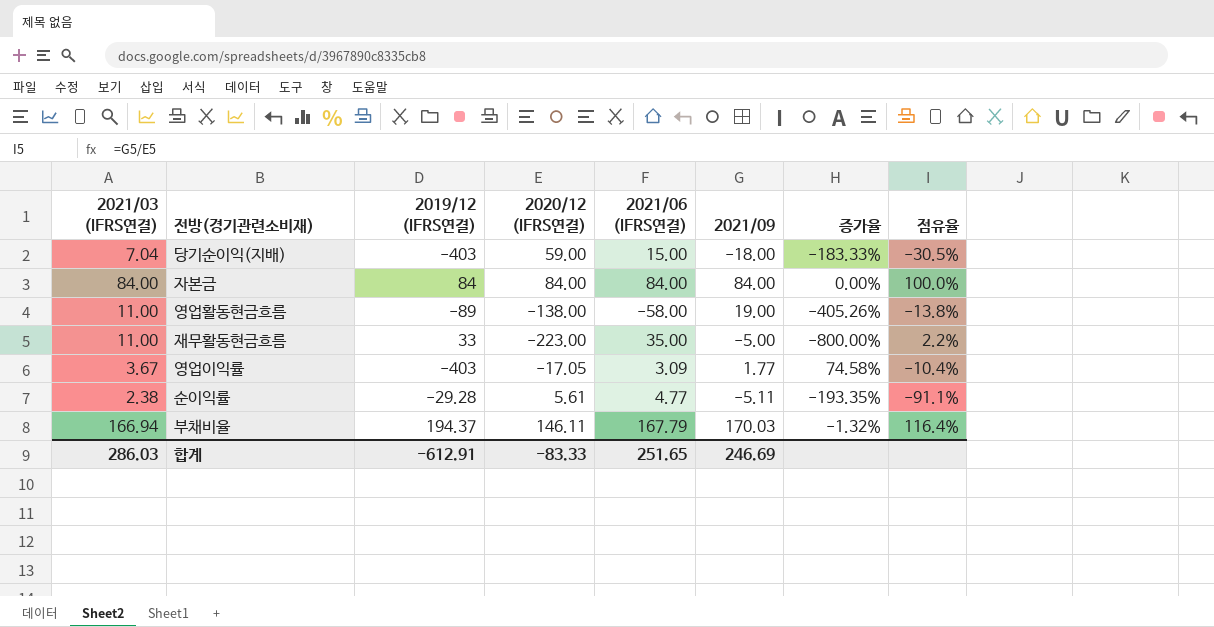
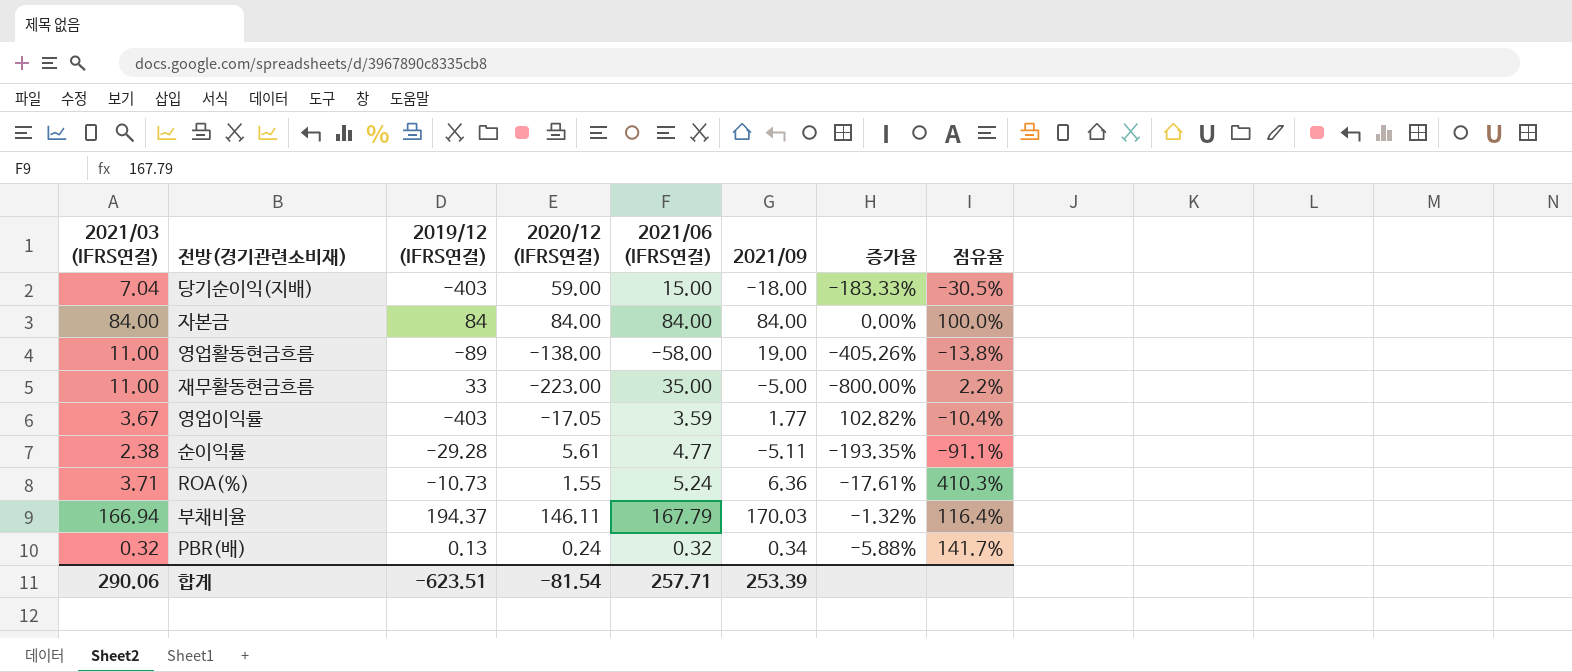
영업이익률 | 2021/06 (IFRS연결): 3.09 -> 3.59
영업이익률 | 증가율: 74.58% -> 102.82%
row ROA(%): none -> 3.71 | -10.73 | 1.55 | 5.24 | 6.36 | -17.61% | 410.3%
row PBR(배): none -> 0.32 | 0.13 | 0.24 | 0.32 | 0.34 | -5.88% | 141.7%
합계 | 2021/03 (IFRS연결): 286.03 -> 290.06
합계 | 2019/12 (IFRS연결): -612.91 -> -623.51
합계 | 2020/12 (IFRS연결): -83.33 -> -81.54
합계 | 2021/06 (IFRS연결): 251.65 -> 257.71
합계 | 2021/09: 246.69 -> 253.39

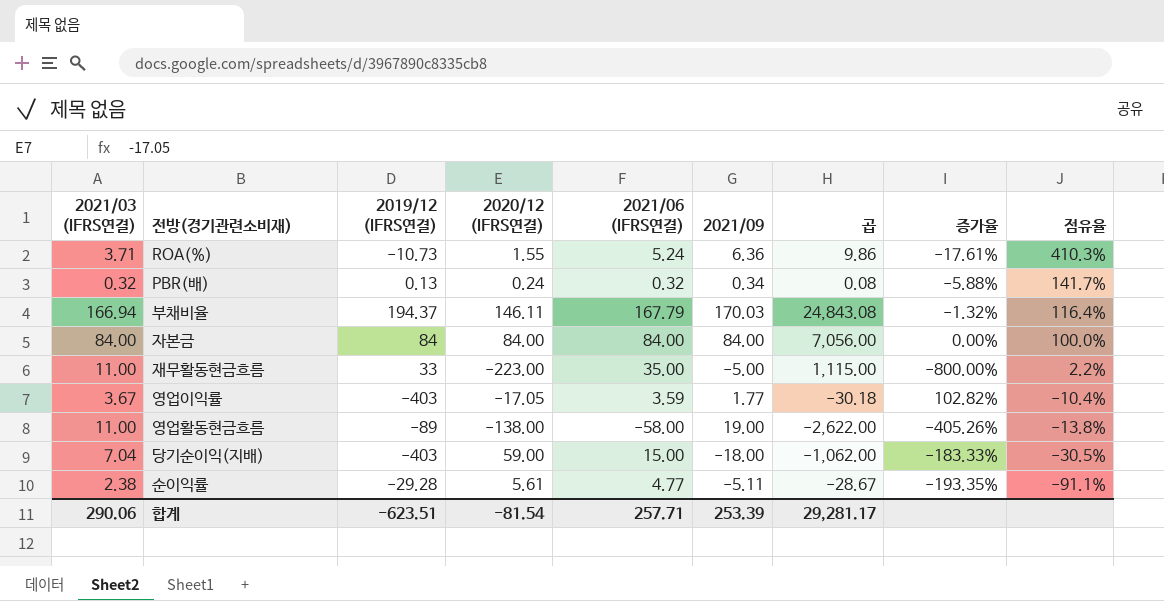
row order: none -> 점유율 descending
column 곱 | formula: none -> [2020/12 (IFRS연결)] * [2021/09]

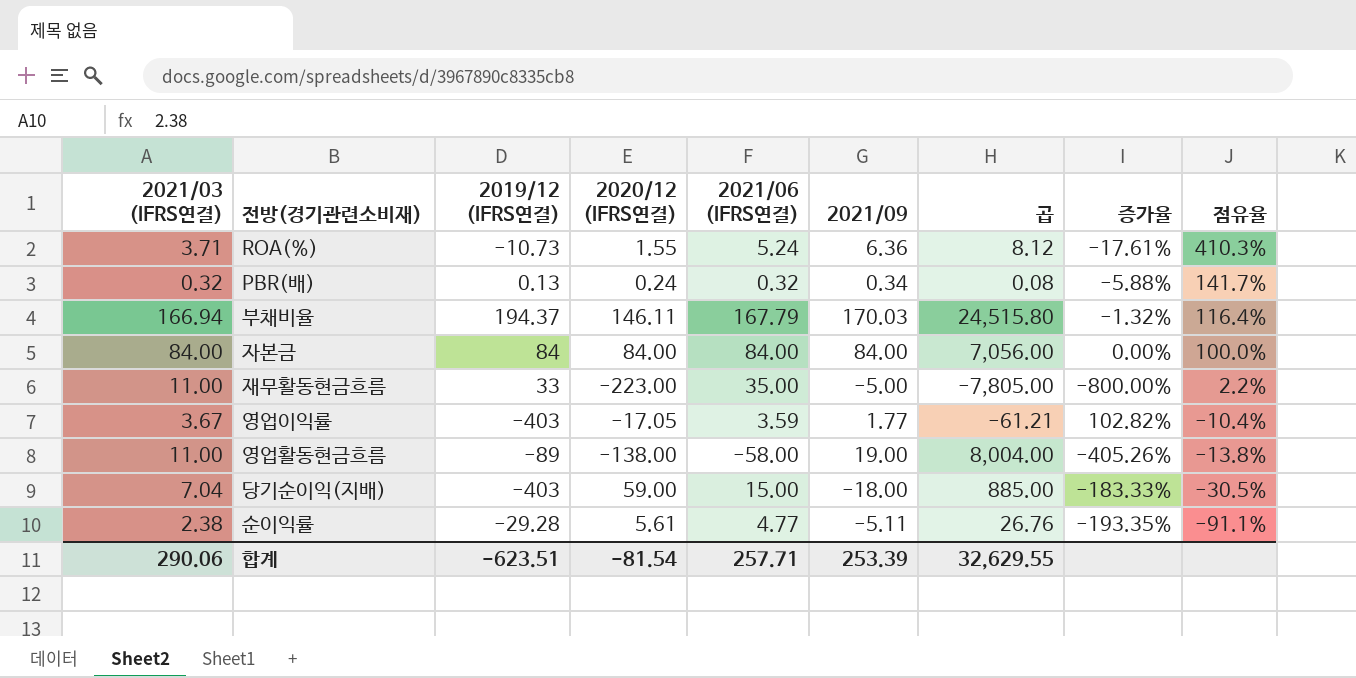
column 곱 | formula: [2020/12 (IFRS연결)] * [2021/09] -> [2020/12 (IFRS연결)] * [2021/06 (IFRS연결)]
합계 | 곱: 29,281.17 -> 32,629.55

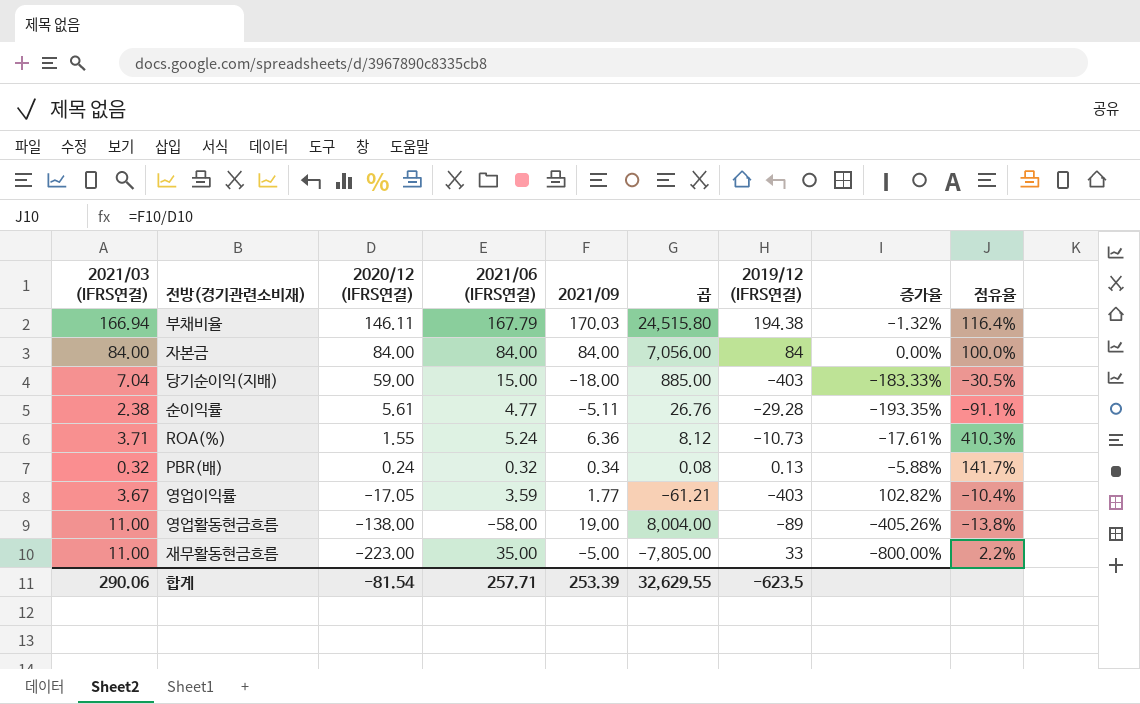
row order: 점유율 descending -> 2020/12 (IFRS연결) descending
column 2019/12 (IFRS연결) | position: 3 -> 7
부채비율 | 2019/12 (IFRS연결): 194.37 -> 194.38
합계 | 2019/12 (IFRS연결): -623.51 -> -623.5

